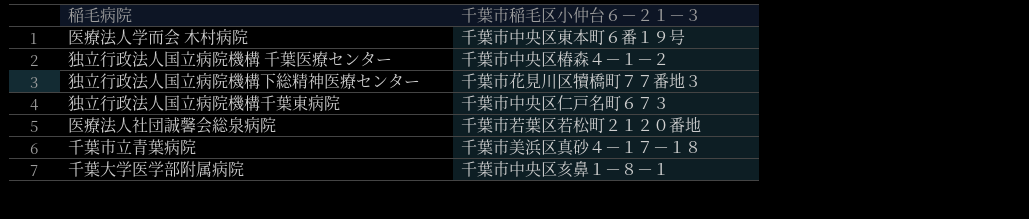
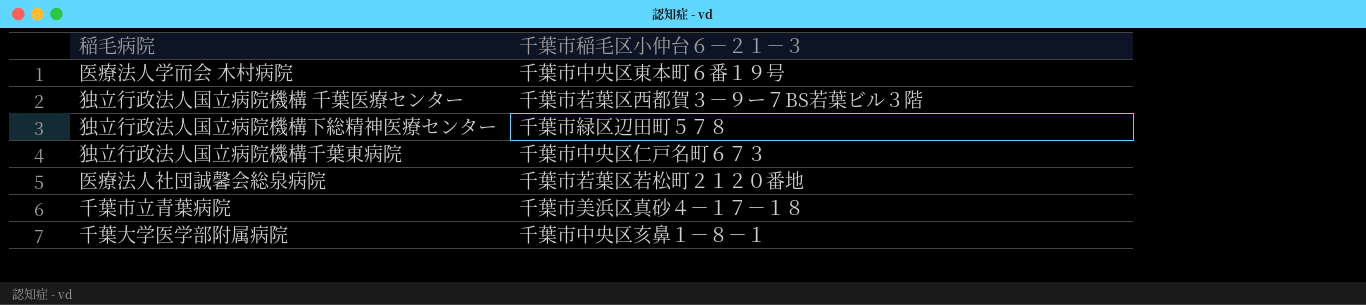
独立行政法人国立病院機構 千葉医療センター | 千葉市稲毛区小仲台６－２１－３: 千葉市中央区椿森４－１－２ -> 千葉市若葉区西都賀３－９ー７BS若葉ビル３階
独立行政法人国立病院機構下総精神医療センター | 千葉市稲毛区小仲台６－２１－３: 千葉市花見川区犢橋町７７番地３ -> 千葉市緑区辺田町５７８

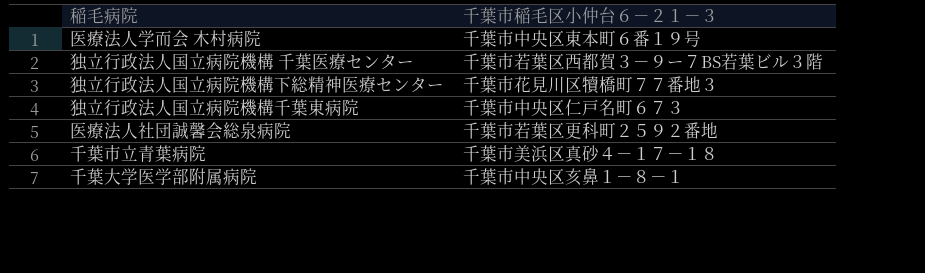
独立行政法人国立病院機構下総精神医療センター | 千葉市稲毛区小仲台６－２１－３: 千葉市緑区辺田町５７８ -> 千葉市花見川区犢橋町７７番地３
医療法人社団誠馨会総泉病院 | 千葉市稲毛区小仲台６－２１－３: 千葉市若葉区若松町２１２０番地 -> 千葉市若葉区更科町２５９２番地

